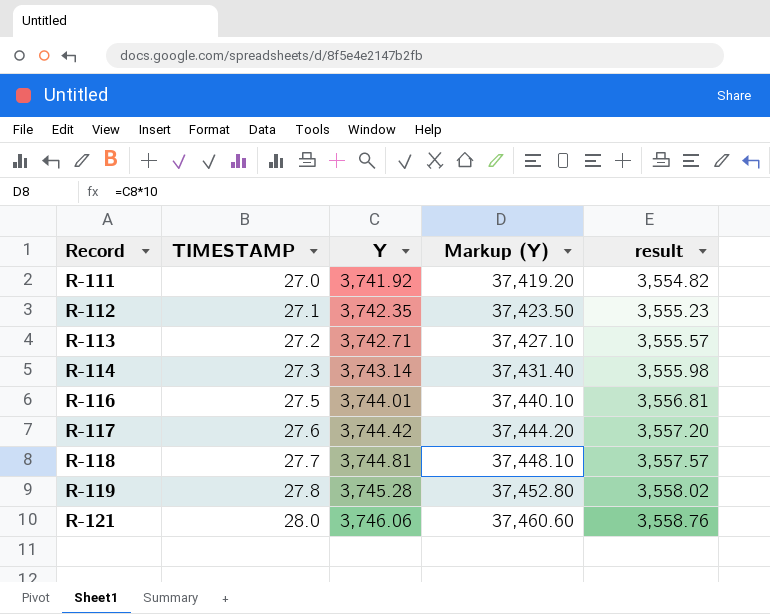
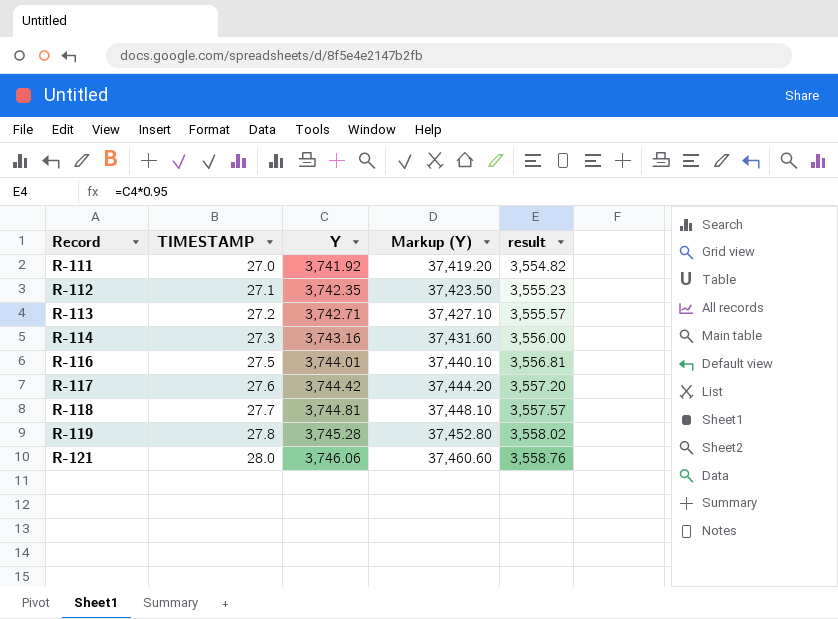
R-114 | Y: 3,743.14 -> 3,743.16
R-114 | Markup (Y): 37,431.40 -> 37,431.60
R-114 | result: 3,555.98 -> 3,556.00

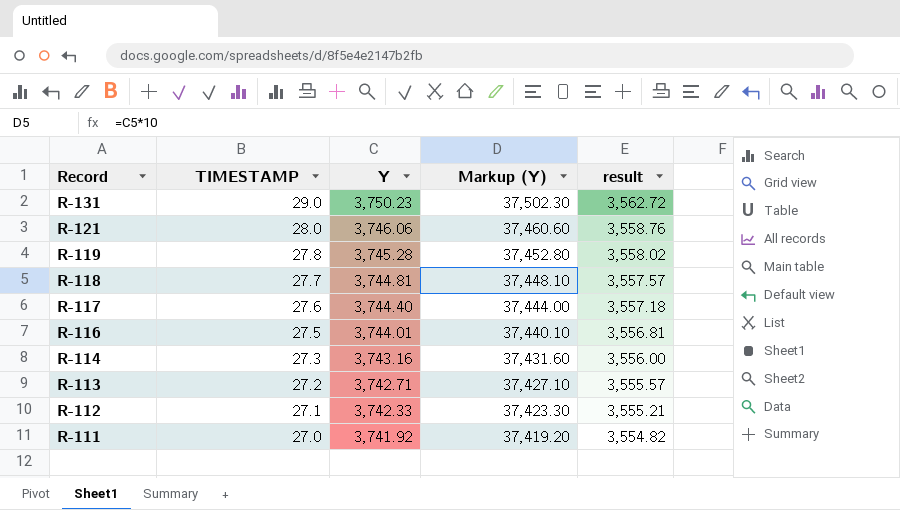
row order: Record ascending -> Record descending
row R-131: none -> 29.0 | 3,750.23 | 37,502.30 | 3,562.72
R-117 | Y: 3,744.42 -> 3,744.40
R-117 | Markup (Y): 37,444.20 -> 37,444.00
R-117 | result: 3,557.20 -> 3,557.18
R-112 | Y: 3,742.35 -> 3,742.33
R-112 | Markup (Y): 37,423.50 -> 37,423.30
R-112 | result: 3,555.23 -> 3,555.21

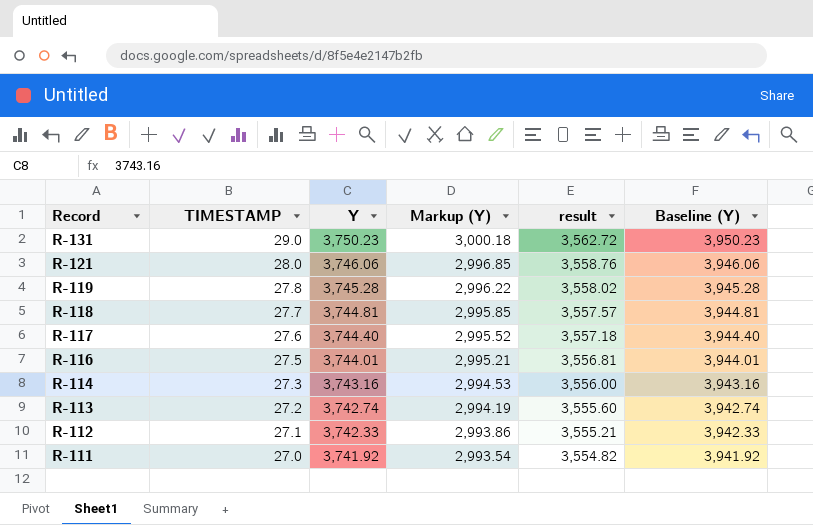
column Markup (Y) | formula: [Y] * 10 -> [Y] * 0.8
column Baseline (Y) | formula: none -> [Y] + 200
R-113 | Y: 3,742.71 -> 3,742.74
R-113 | result: 3,555.57 -> 3,555.60

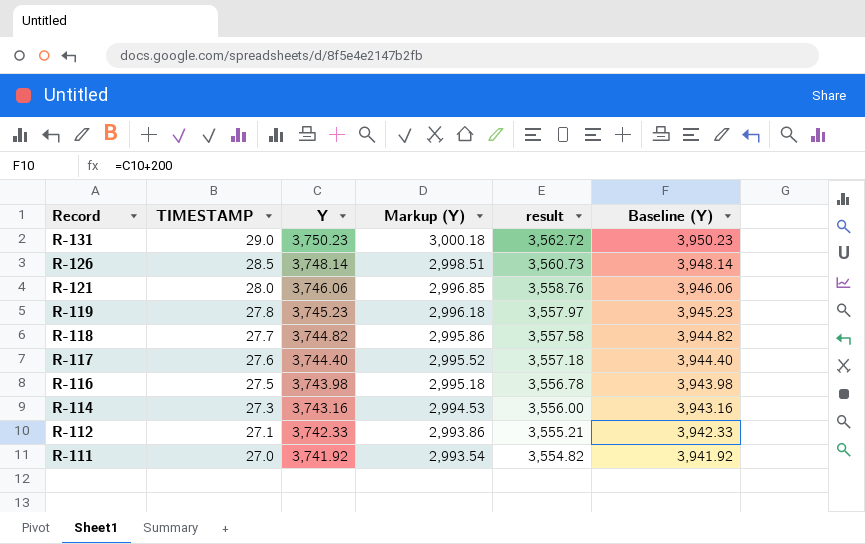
row R-113: 27.2 | 3,742.74 | 2,994.19 | 3,555.60 | 3,942.74 -> none
row R-126: none -> 28.5 | 3,748.14 | 2,998.51 | 3,560.73 | 3,948.14
R-119 | Y: 3,745.28 -> 3,745.23
R-119 | Markup (Y): 2,996.22 -> 2,996.18
R-119 | result: 3,558.02 -> 3,557.97
R-119 | Baseline (Y): 3,945.28 -> 3,945.23
R-118 | Y: 3,744.81 -> 3,744.82
R-118 | Markup (Y): 2,995.85 -> 2,995.86
R-118 | result: 3,557.57 -> 3,557.58
R-118 | Baseline (Y): 3,944.81 -> 3,944.82
R-116 | Y: 3,744.01 -> 3,743.98
R-116 | Markup (Y): 2,995.21 -> 2,995.18
R-116 | result: 3,556.81 -> 3,556.78
R-116 | Baseline (Y): 3,944.01 -> 3,943.98

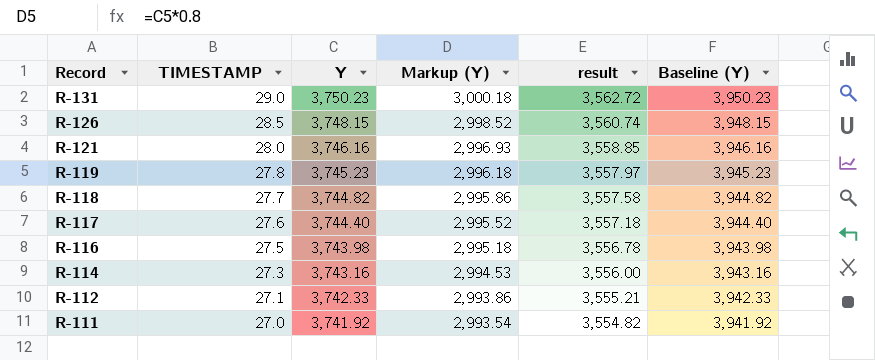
R-126 | Y: 3,748.14 -> 3,748.15
R-126 | Markup (Y): 2,998.51 -> 2,998.52
R-126 | result: 3,560.73 -> 3,560.74
R-126 | Baseline (Y): 3,948.14 -> 3,948.15
R-121 | Y: 3,746.06 -> 3,746.16
R-121 | Markup (Y): 2,996.85 -> 2,996.93
R-121 | result: 3,558.76 -> 3,558.85
R-121 | Baseline (Y): 3,946.06 -> 3,946.16

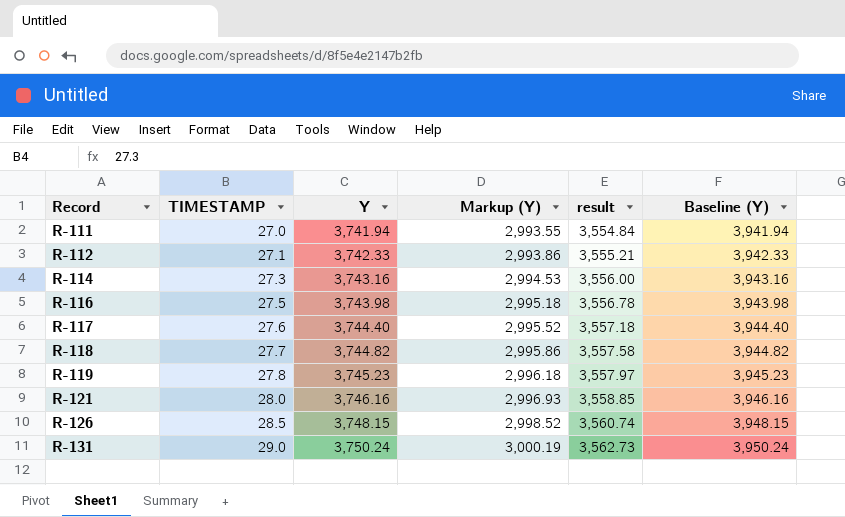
row order: Record descending -> Record ascending
R-111 | Y: 3,741.92 -> 3,741.94
R-111 | Markup (Y): 2,993.54 -> 2,993.55
R-111 | result: 3,554.82 -> 3,554.84
R-111 | Baseline (Y): 3,941.92 -> 3,941.94
R-131 | Y: 3,750.23 -> 3,750.24
R-131 | Markup (Y): 3,000.18 -> 3,000.19
R-131 | result: 3,562.72 -> 3,562.73
R-131 | Baseline (Y): 3,950.23 -> 3,950.24

